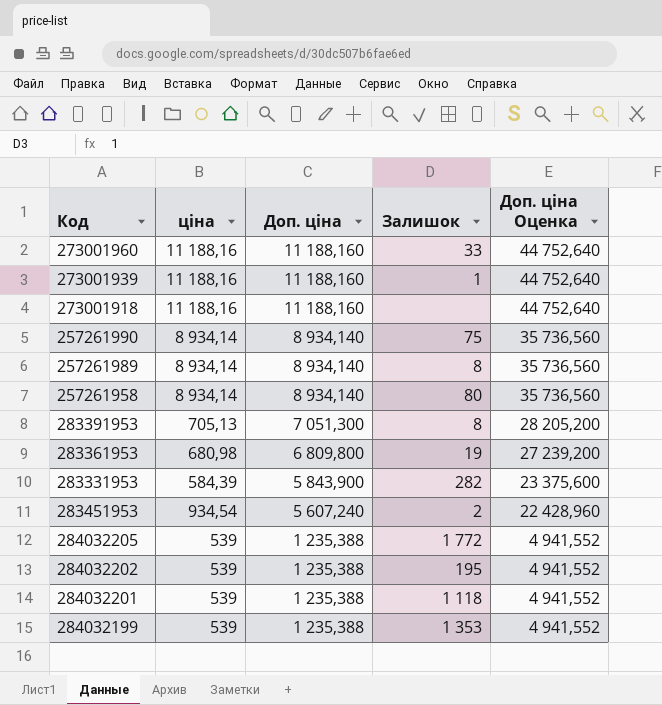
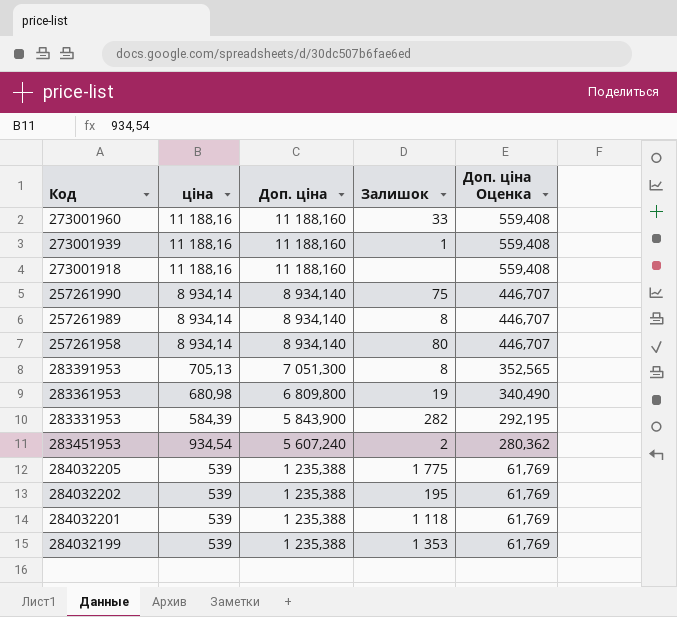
column Доп. ціна Оценка | formula: [Доп. ціна] * 4 -> [Доп. ціна] * 0,05
284032205 | Залишок: 1 772 -> 1 775

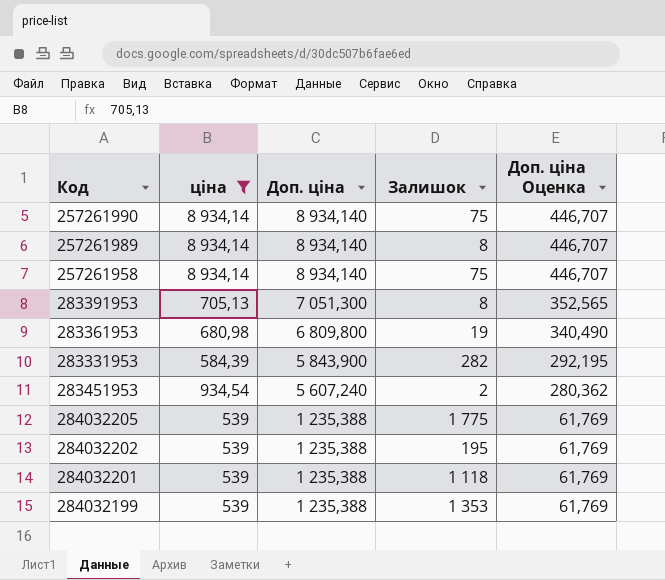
filter: none -> ціна != 11 188,16
257261958 | Залишок: 80 -> 75

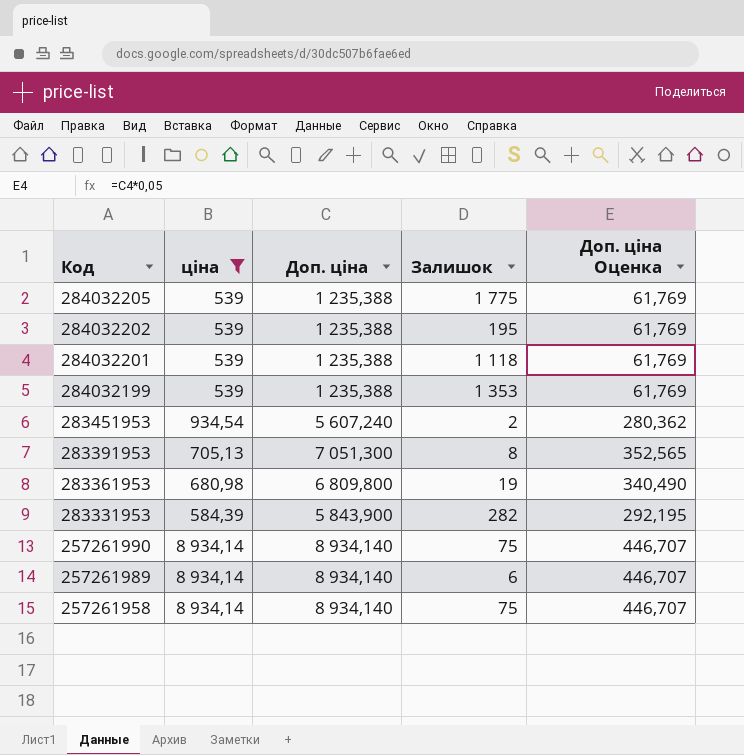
row order: Доп. ціна descending -> Код descending
257261989 | Залишок: 8 -> 6

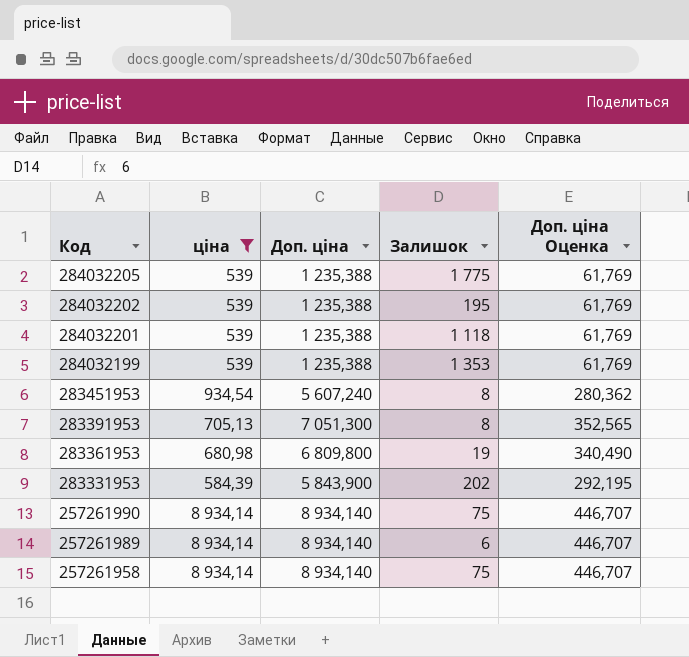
283451953 | Залишок: 2 -> 8
283331953 | Залишок: 282 -> 202

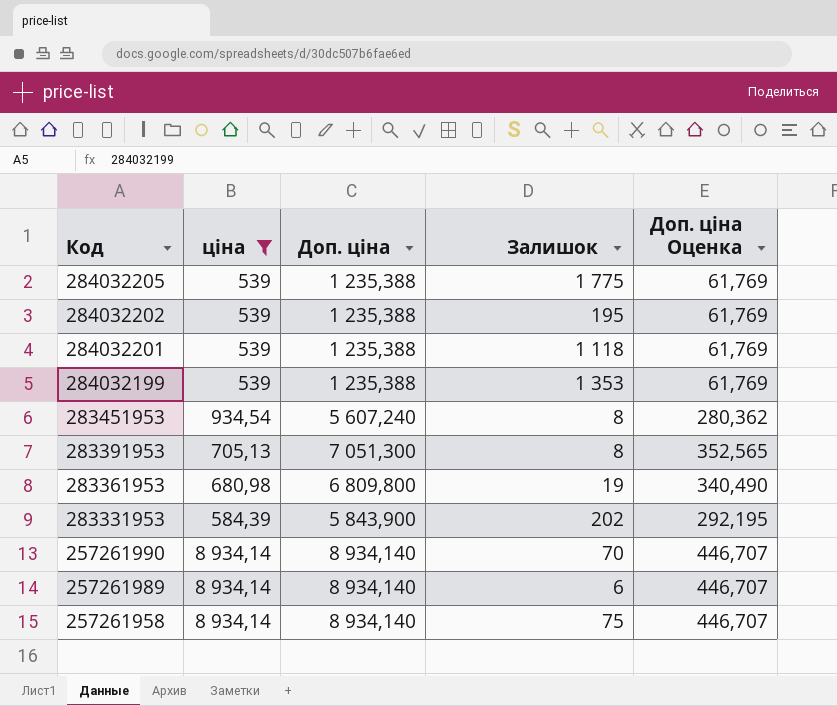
257261990 | Залишок: 75 -> 70

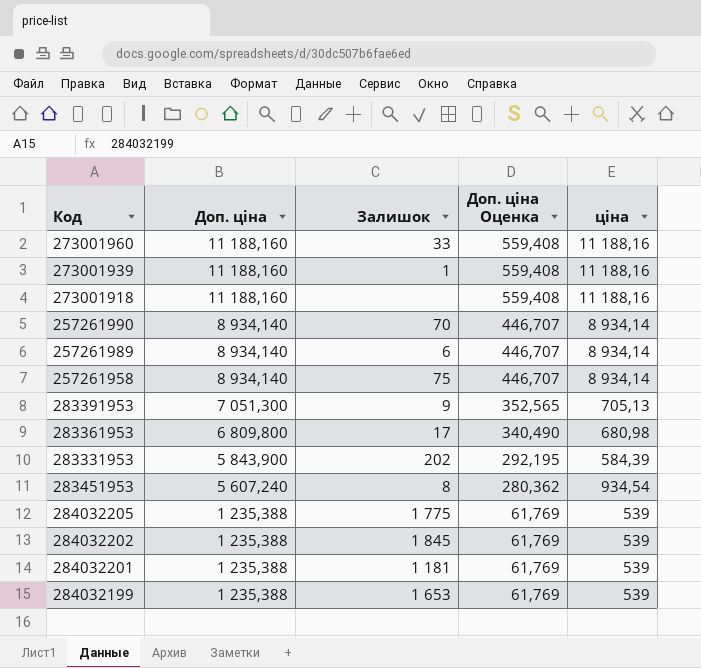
filter: ціна != 11 188,16 -> none
row order: Код descending -> Доп. ціна descending
column ціна | position: 2 -> 5
283391953 | Залишок: 8 -> 9
283361953 | Залишок: 19 -> 17
284032202 | Залишок: 195 -> 1 845
284032201 | Залишок: 1 118 -> 1 181
284032199 | Залишок: 1 353 -> 1 653

